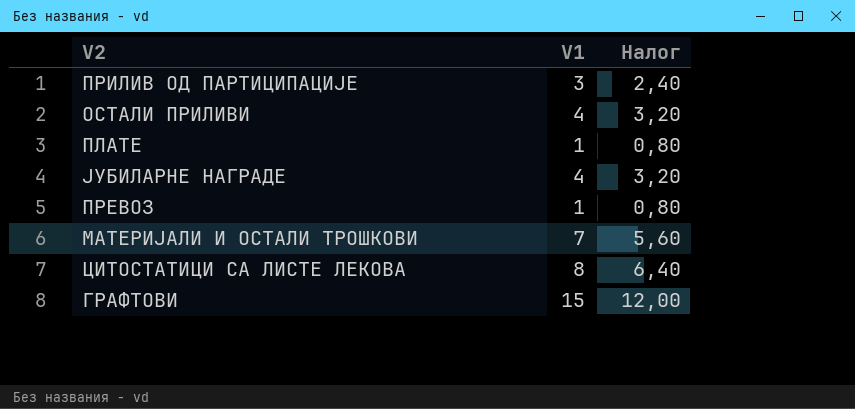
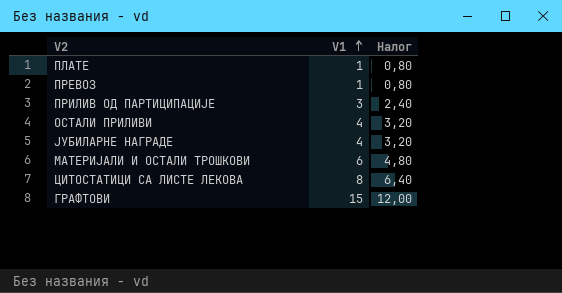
row order: none -> V1 ascending
МАТЕРИЈАЛИ И ОСТАЛИ ТРОШКОВИ | V1: 7 -> 6
МАТЕРИЈАЛИ И ОСТАЛИ ТРОШКОВИ | Налог: 5,60 -> 4,80

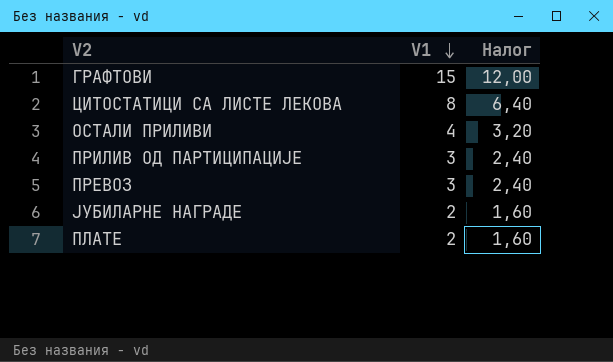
row order: V1 ascending -> V1 descending
row МАТЕРИЈАЛИ И ОСТАЛИ ТРОШКОВИ: 6 | 4,80 -> none
ПРЕВОЗ | V1: 1 -> 3
ПРЕВОЗ | Налог: 0,80 -> 2,40
ЈУБИЛАРНЕ НАГРАДЕ | V1: 4 -> 2
ЈУБИЛАРНЕ НАГРАДЕ | Налог: 3,20 -> 1,60
ПЛАТЕ | V1: 1 -> 2
ПЛАТЕ | Налог: 0,80 -> 1,60

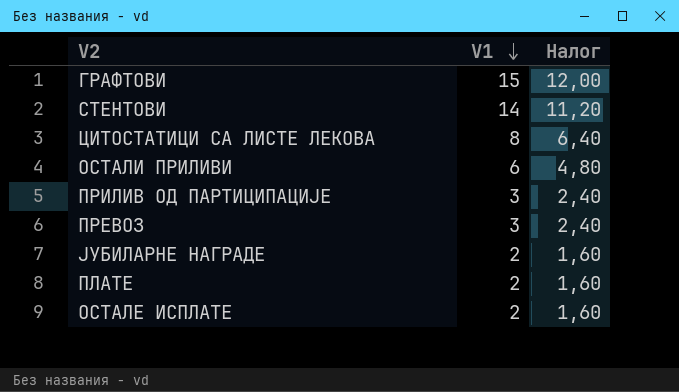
row СТЕНТОВИ: none -> 14 | 11,20
ОСТАЛИ ПРИЛИВИ | V1: 4 -> 6
ОСТАЛИ ПРИЛИВИ | Налог: 3,20 -> 4,80
row ОСТАЛЕ ИСПЛАТЕ: none -> 2 | 1,60

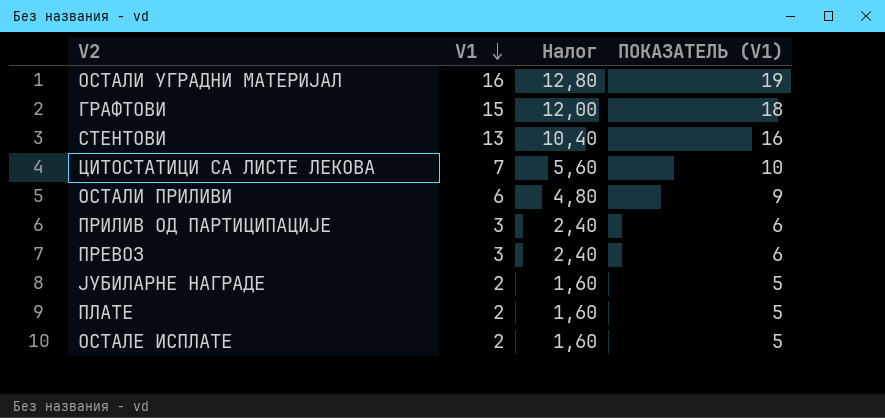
column ПОКАЗАТЕЛЬ (V1) | formula: none -> [V1] + 3
row ОСТАЛИ УГРАДНИ МАТЕРИЈАЛ: none -> 16 | 12,80 | 19
СТЕНТОВИ | V1: 14 -> 13
СТЕНТОВИ | Налог: 11,20 -> 10,40
ЦИТОСТАТИЦИ СА ЛИСТЕ ЛЕКОВА | V1: 8 -> 7
ЦИТОСТАТИЦИ СА ЛИСТЕ ЛЕКОВА | Налог: 6,40 -> 5,60

